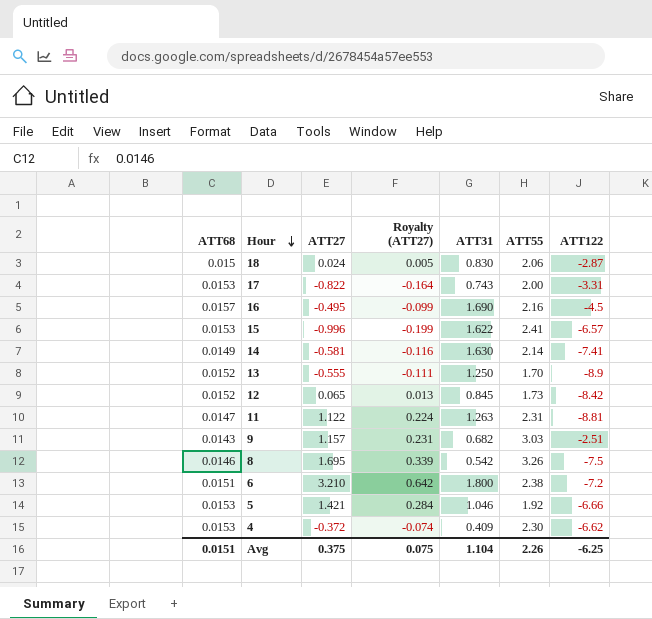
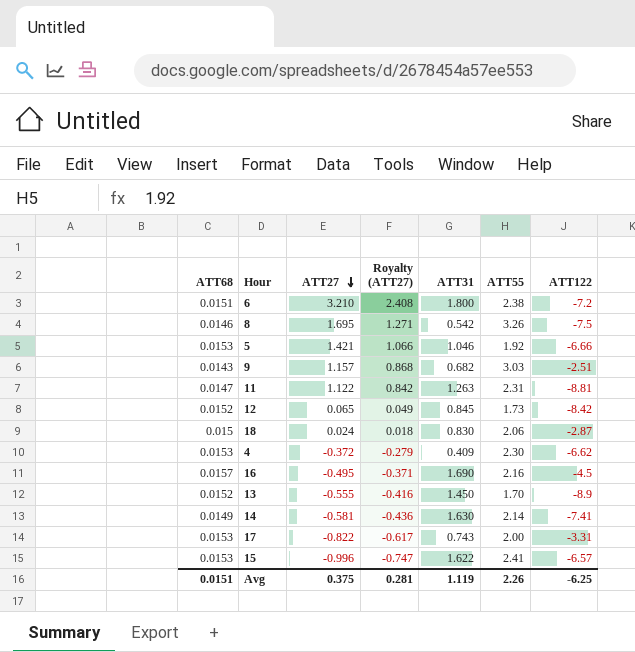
row order: Hour descending -> ATT27 descending
column Royalty (ATT27) | formula: [ATT27] * 0.2 -> [ATT27] * 0.75
13 | ATT31: 1.250 -> 1.450
Avg | Royalty (ATT27): 0.075 -> 0.281
Avg | ATT31: 1.104 -> 1.119

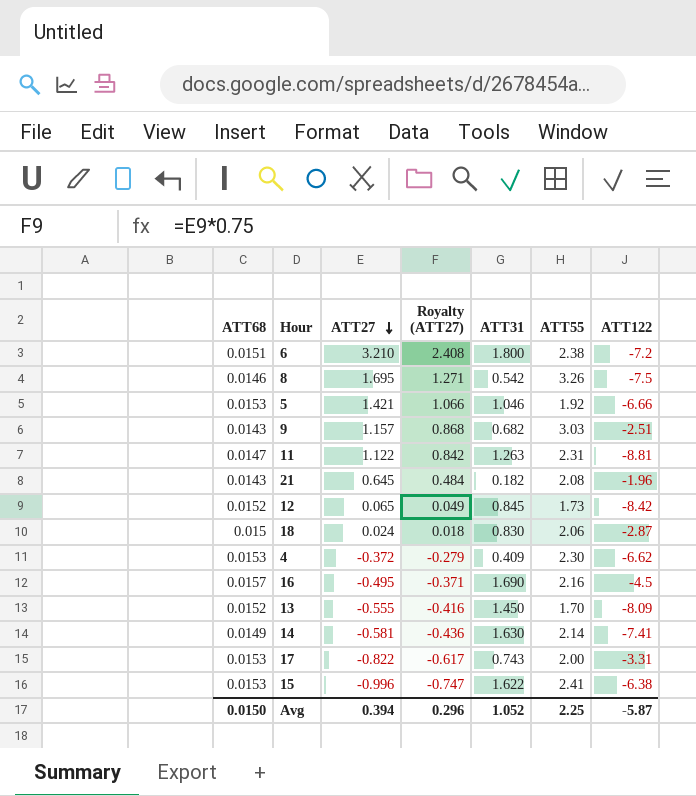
row 21: none -> 0.0143 | 0.645 | 0.484 | 0.182 | 2.08 | -1.96
13 | ATT122: -8.9 -> -8.09
15 | ATT122: -6.57 -> -6.38
Avg | ATT68: 0.0151 -> 0.0150
Avg | ATT27: 0.375 -> 0.394
Avg | Royalty (ATT27): 0.281 -> 0.296
Avg | ATT31: 1.119 -> 1.052
Avg | ATT55: 2.26 -> 2.25
Avg | ATT122: -6.25 -> -5.87

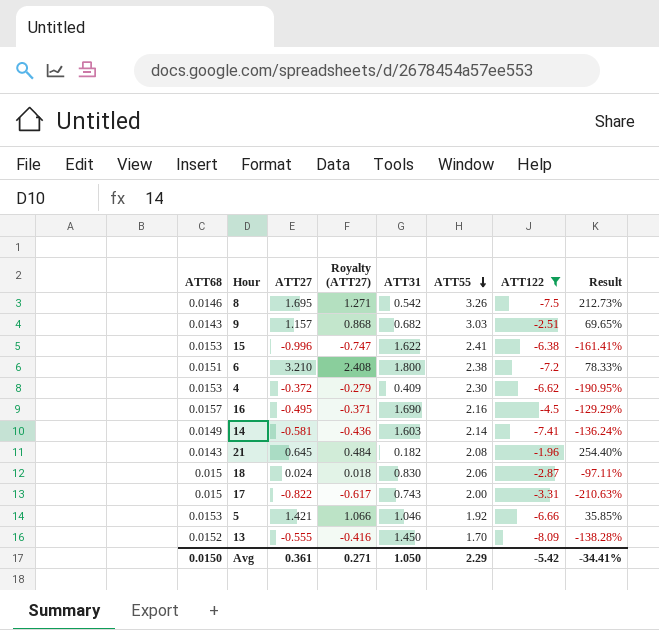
filter: none -> ATT122 >= -8.09
row order: ATT27 descending -> ATT55 descending
column Result | formula: none -> ([ATT27] - [ATT31]) / [ATT31]
14 | ATT31: 1.630 -> 1.603
17 | ATT68: 0.0153 -> 0.015
Avg | ATT27: 0.394 -> 0.361
Avg | Royalty (ATT27): 0.296 -> 0.271
Avg | ATT31: 1.052 -> 1.050
Avg | ATT55: 2.25 -> 2.29
Avg | ATT122: -5.87 -> -5.42

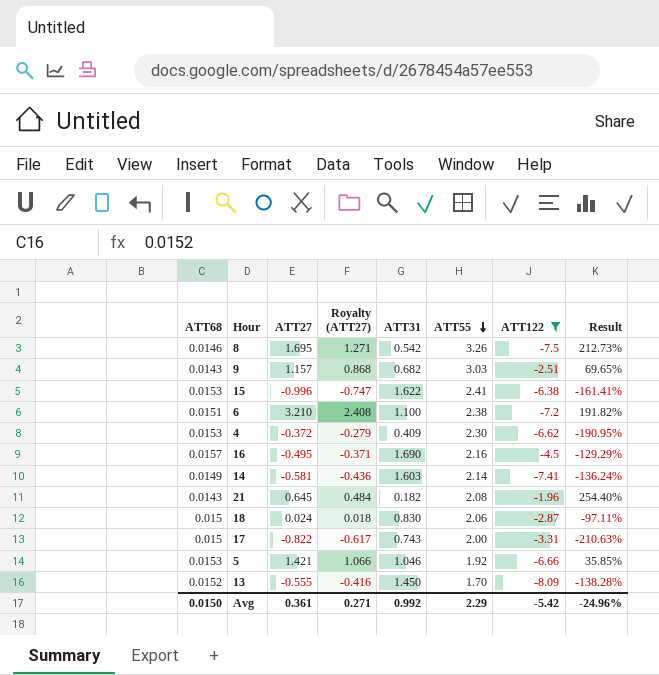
6 | ATT31: 1.800 -> 1.100
6 | Result: 78.33% -> 191.82%
Avg | ATT31: 1.050 -> 0.992
Avg | Result: -34.41% -> -24.96%

